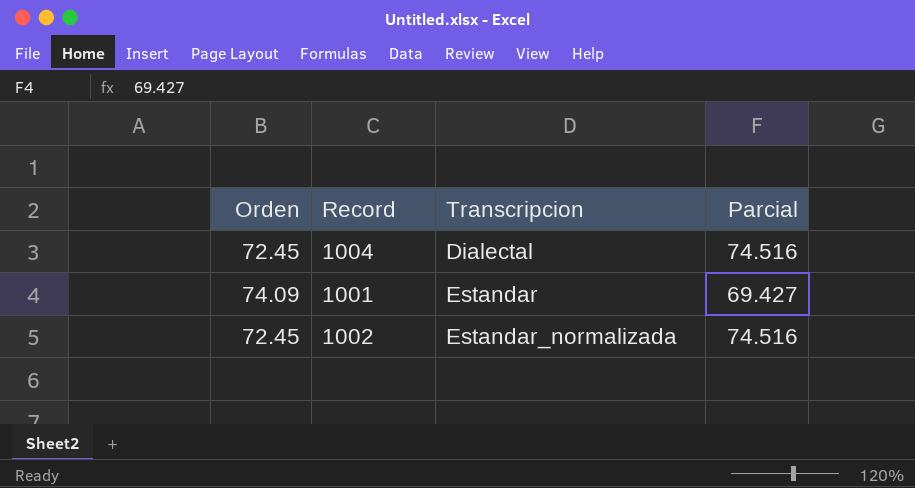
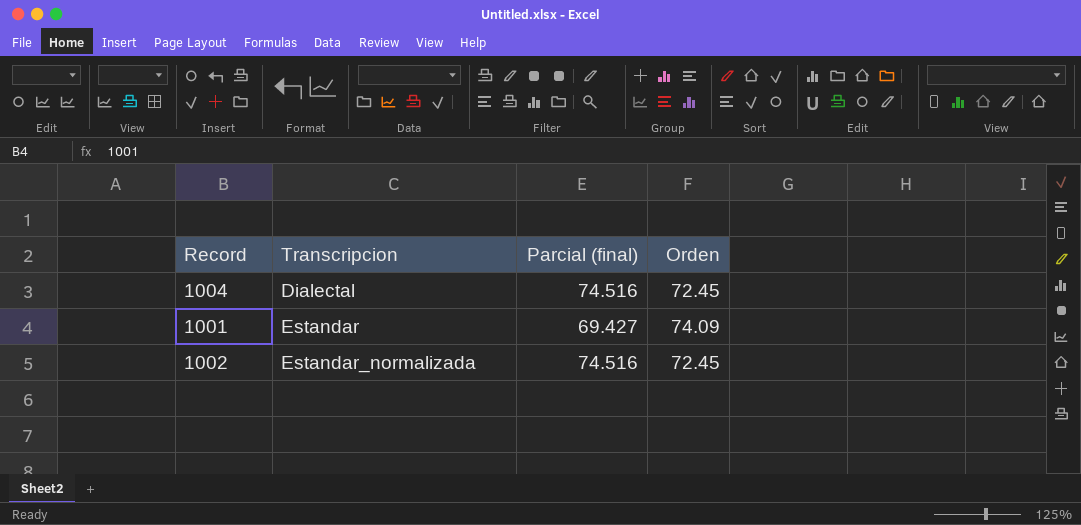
column name: Parcial -> Parcial (final)
column Orden | position: 1 -> 4

